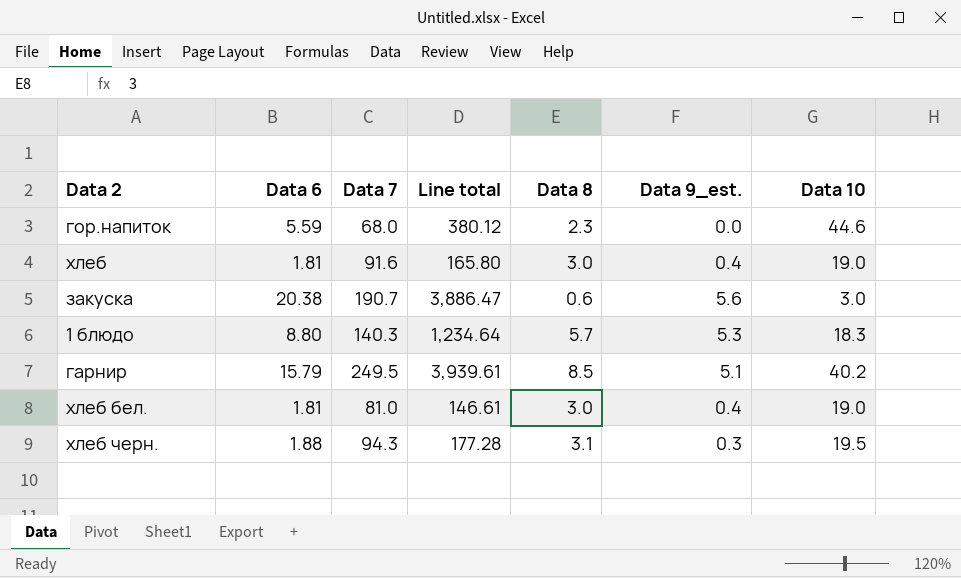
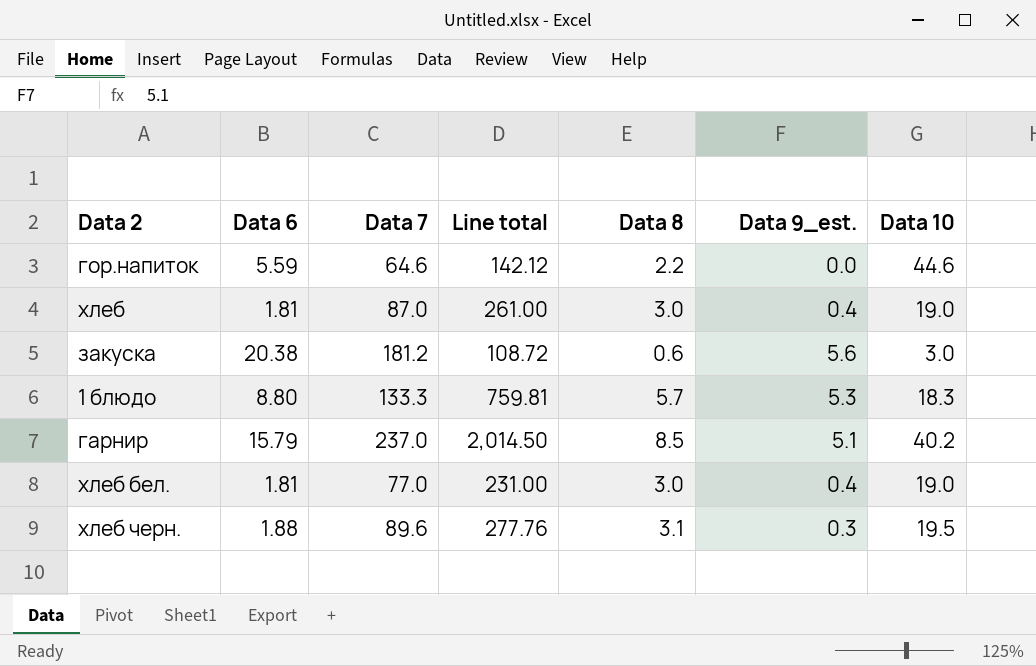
column Line total | formula: [Data 6] * [Data 7] -> [Data 7] * [Data 8]
гор.напиток | Data 7: 68.0 -> 64.6
гор.напиток | Data 8: 2.3 -> 2.2
хлеб | Data 7: 91.6 -> 87.0
закуска | Data 7: 190.7 -> 181.2
1 блюдо | Data 7: 140.3 -> 133.3
гарнир | Data 7: 249.5 -> 237.0
хлеб бел. | Data 7: 81.0 -> 77.0
хлеб черн. | Data 7: 94.3 -> 89.6

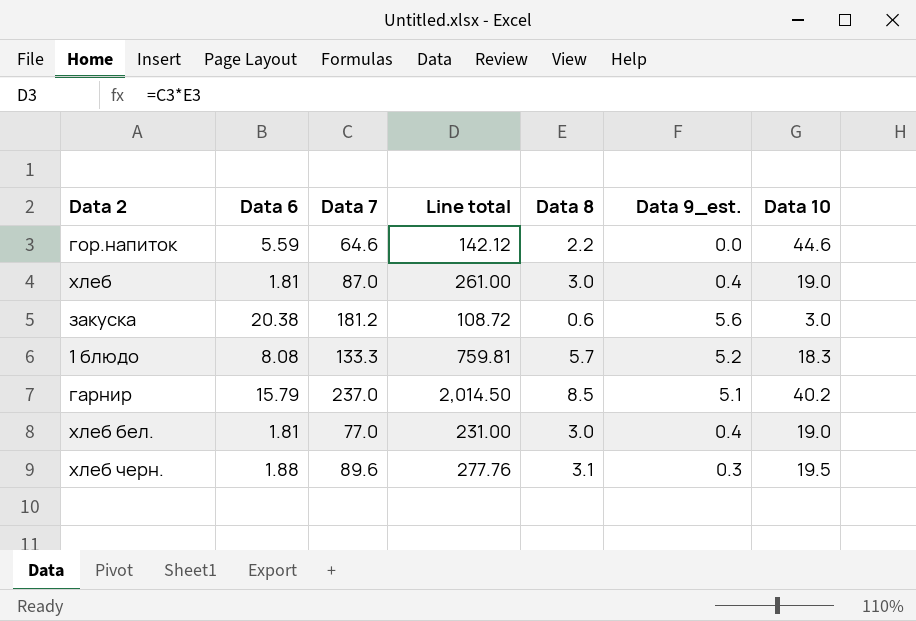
1 блюдо | Data 6: 8.80 -> 8.08
1 блюдо | Data 9_est.: 5.3 -> 5.2

